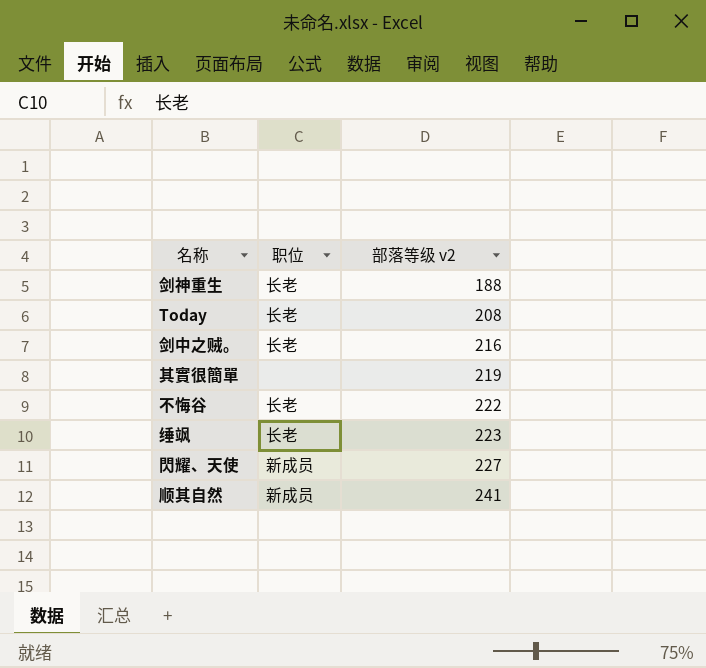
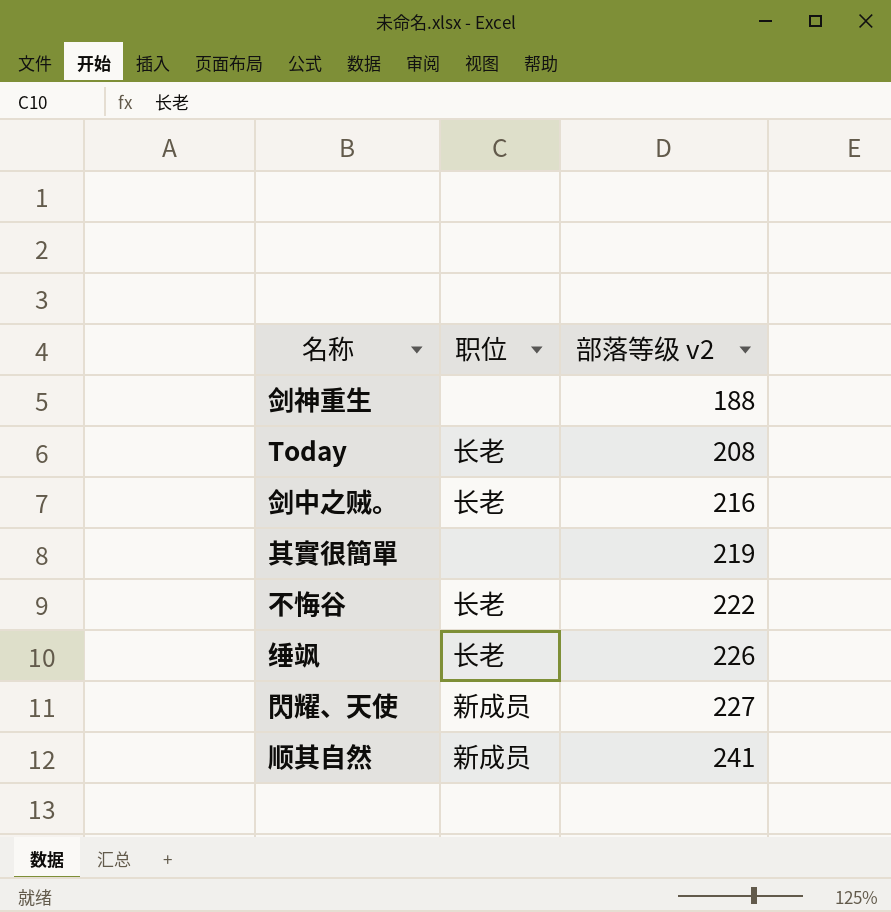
剑神重生 | 职位: 长老 -> none
缍飒 | 部落等级 v2: 223 -> 226

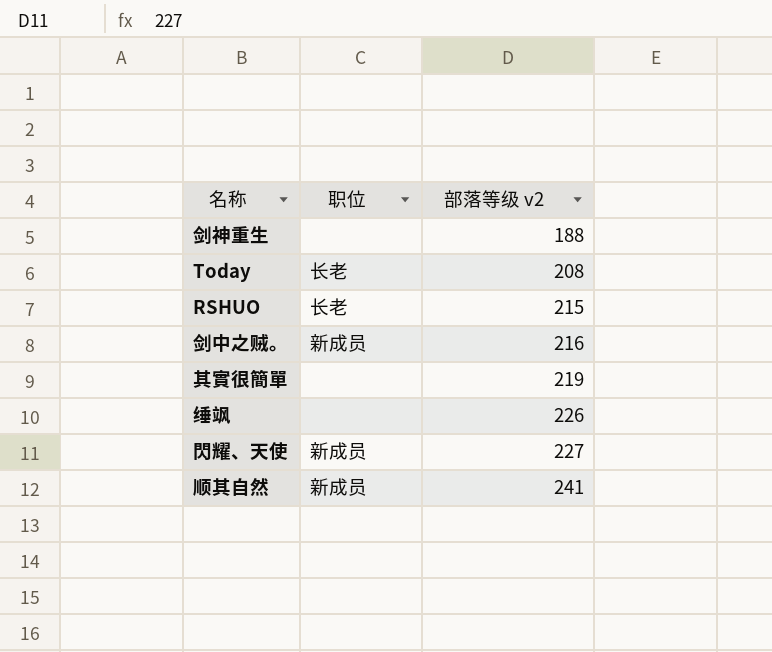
row 不悔谷: 长老 | 222 -> none
row RSHUO: none -> 长老 | 215
剑中之贼。 | 职位: 长老 -> 新成员
缍飒 | 职位: 长老 -> none

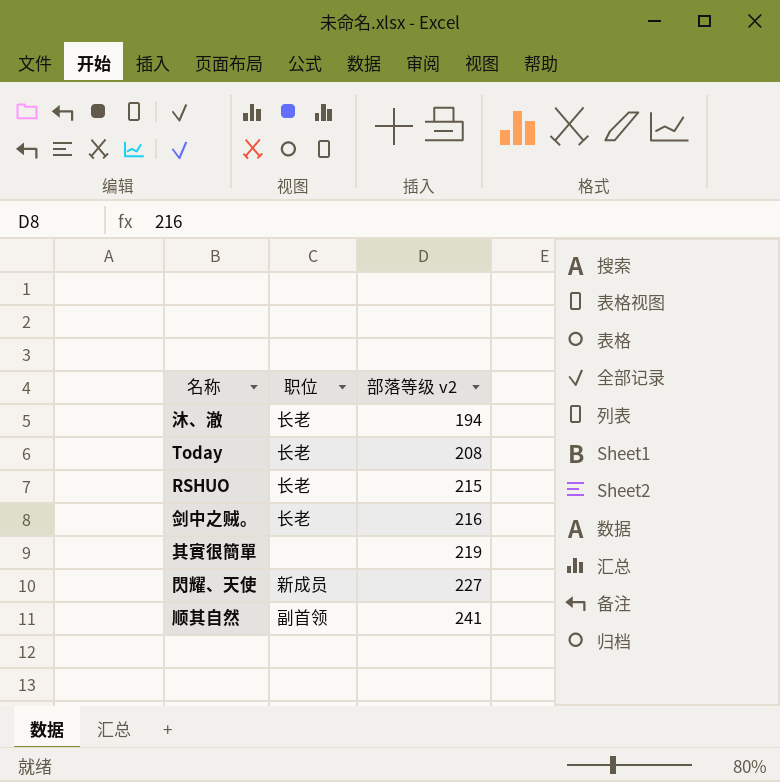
row 剑神重生: none | 188 -> none
row 缍飒: none | 226 -> none
row 沐、澈: none -> 长老 | 194
剑中之贼。 | 职位: 新成员 -> 长老
顺其自然 | 职位: 新成员 -> 副首领

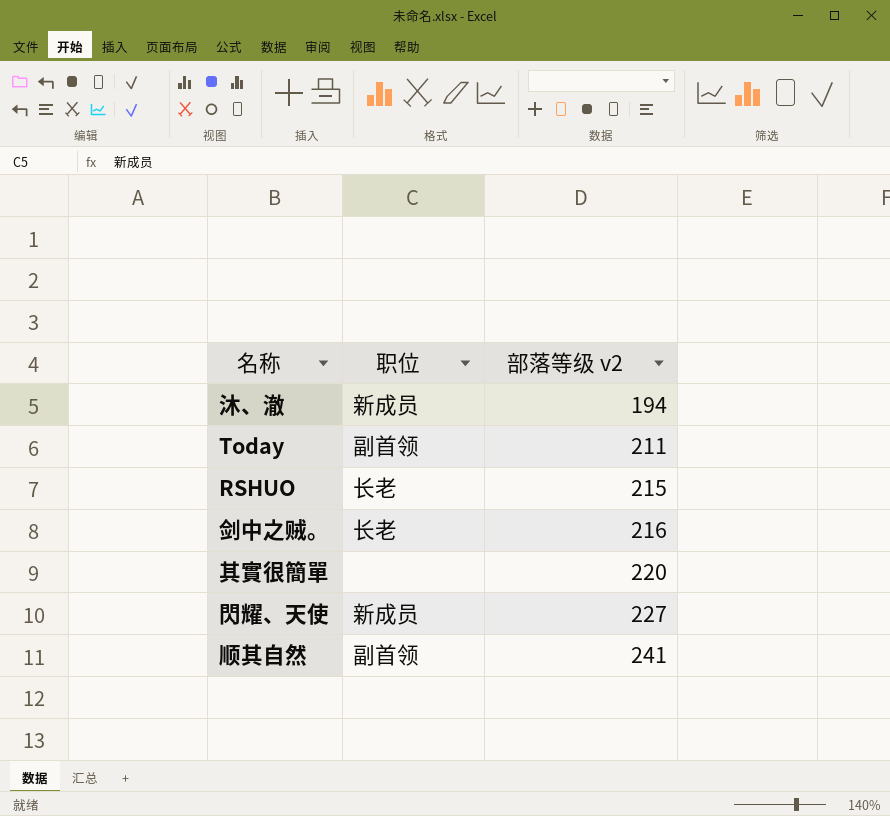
沐、澈 | 职位: 长老 -> 新成员
Today | 职位: 长老 -> 副首领
Today | 部落等级 v2: 208 -> 211
其實很簡單 | 部落等级 v2: 219 -> 220

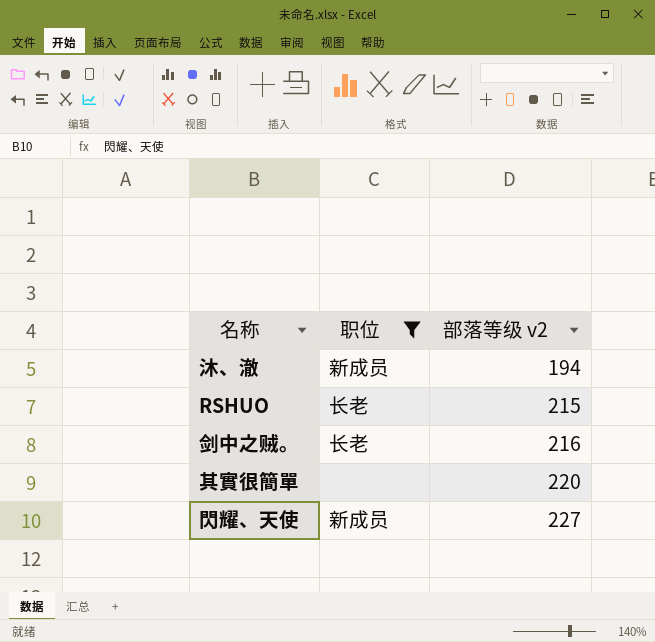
filter: none -> 职位 != 副首领

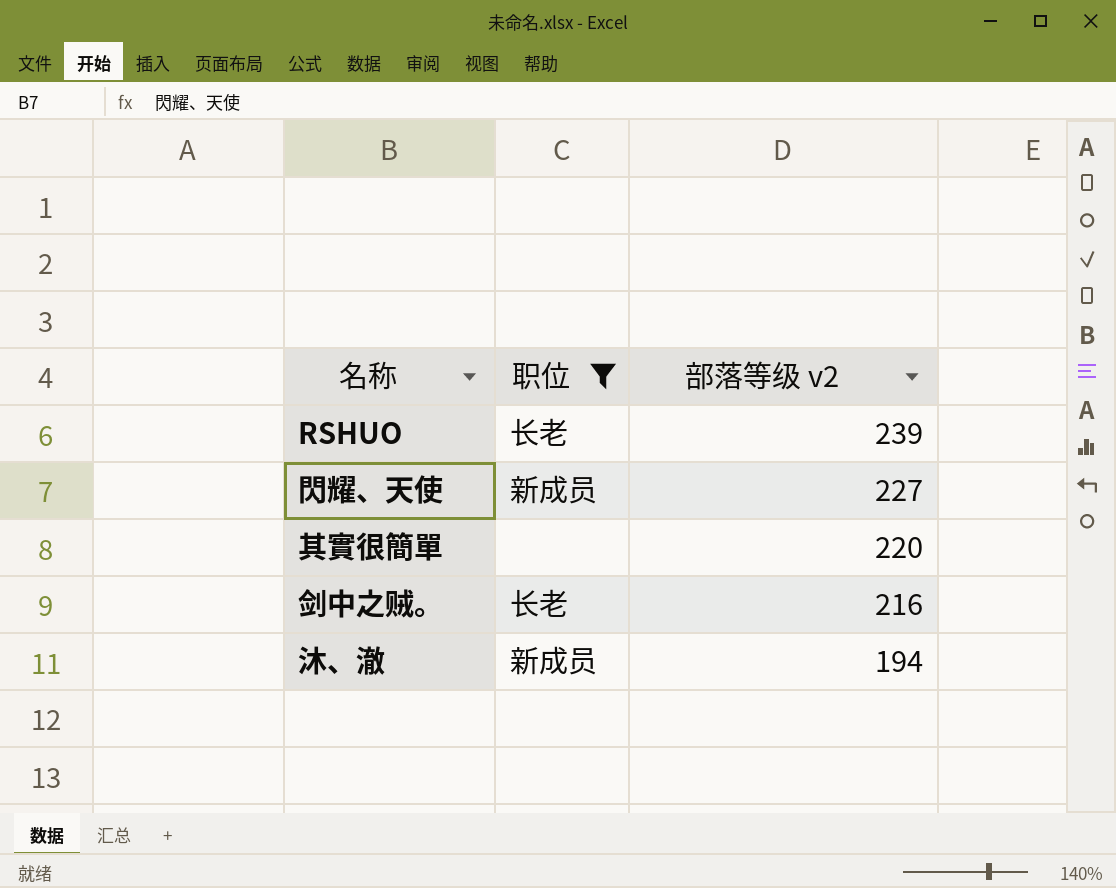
row order: 部落等级 v2 ascending -> 部落等级 v2 descending
RSHUO | 部落等级 v2: 215 -> 239

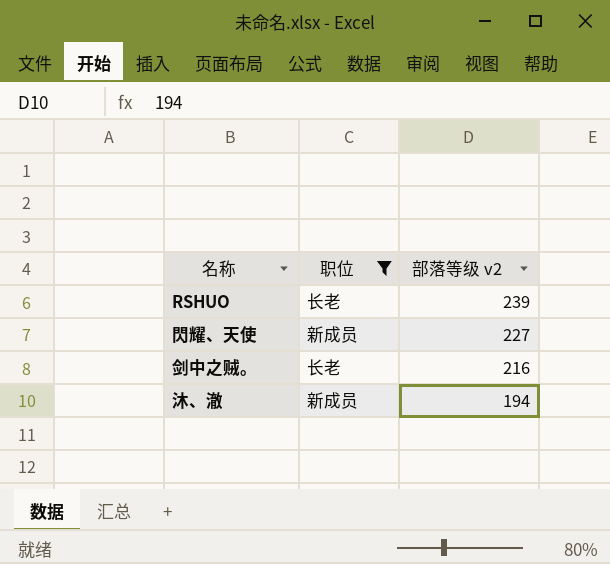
row 其實很簡單: none | 220 -> none

